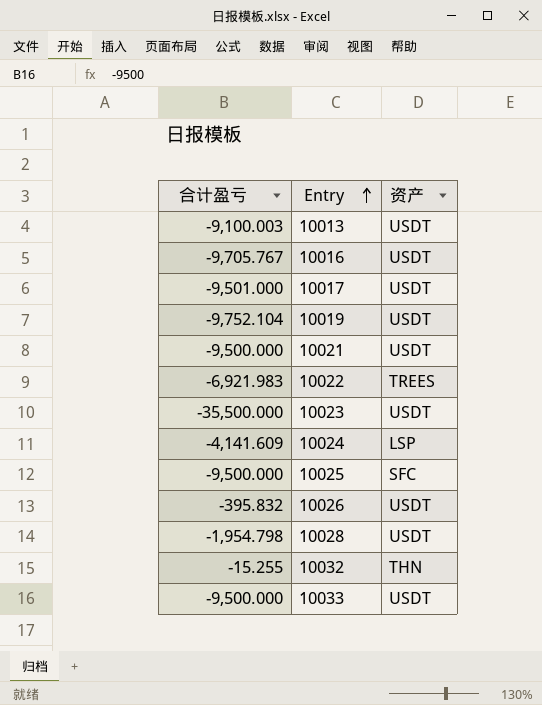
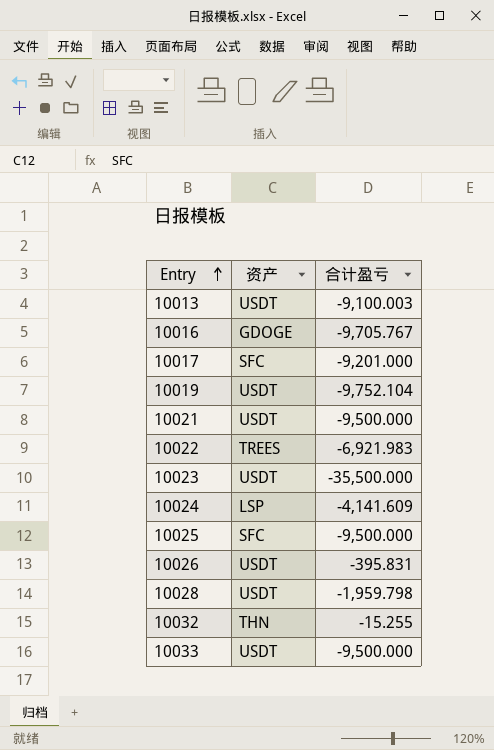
column 合计盈亏 | position: 1 -> 3
10016 | 资产: USDT -> GDOGE
10017 | 资产: USDT -> SFC
10017 | 合计盈亏: -9,501.000 -> -9,201.000
10026 | 合计盈亏: -395.832 -> -395.831
10028 | 合计盈亏: -1,954.798 -> -1,959.798

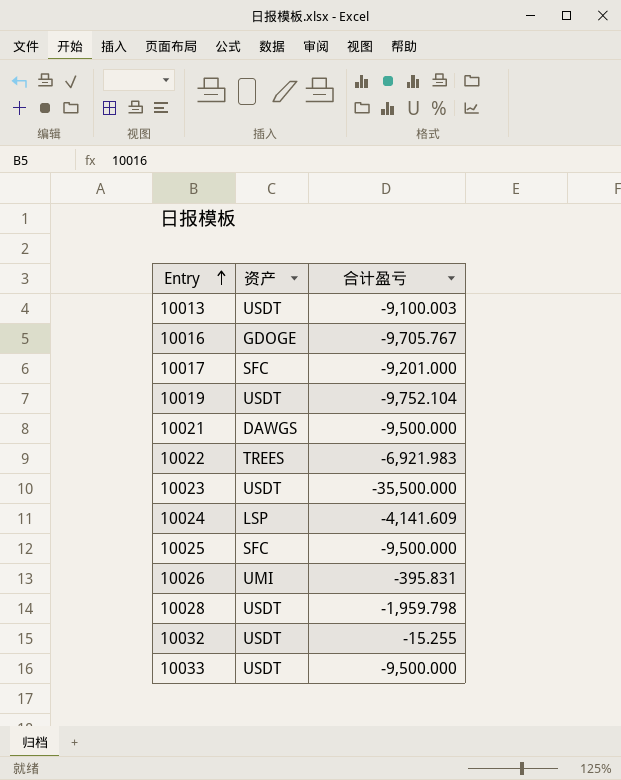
10021 | 资产: USDT -> DAWGS
10026 | 资产: USDT -> UMI
10032 | 资产: THN -> USDT

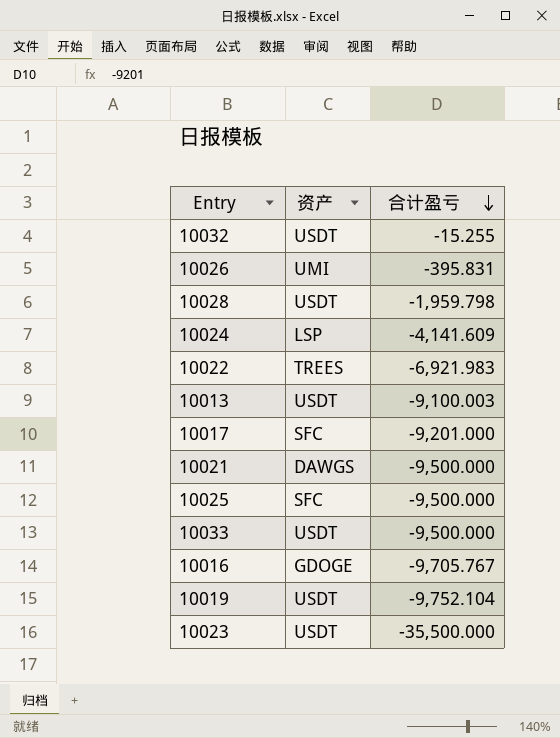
row order: Entry ascending -> 合计盈亏 descending

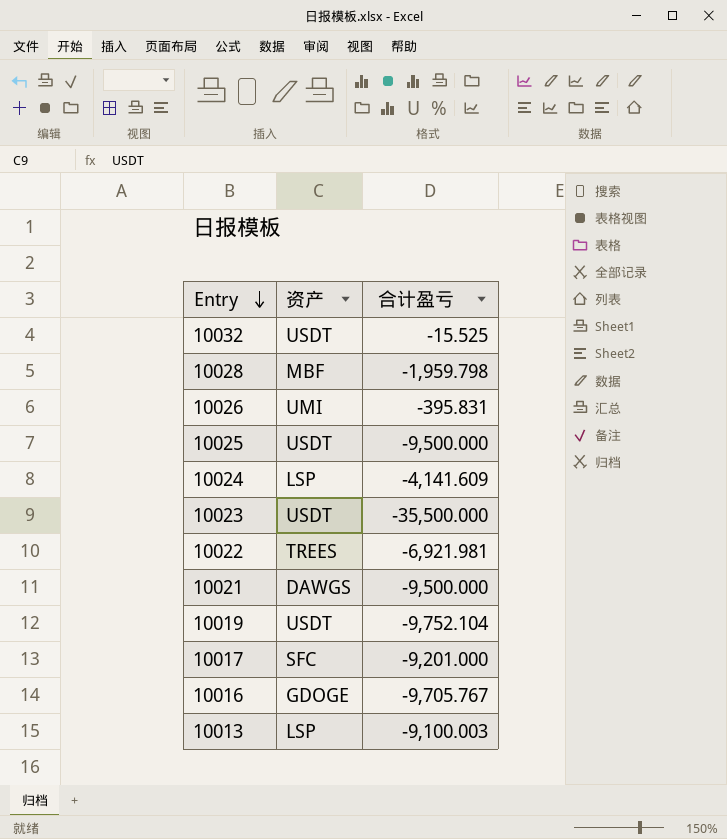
row order: 合计盈亏 descending -> Entry descending
row 10033: USDT | -9,500.000 -> none
10032 | 合计盈亏: -15.255 -> -15.525
10028 | 资产: USDT -> MBF
10025 | 资产: SFC -> USDT
10022 | 合计盈亏: -6,921.983 -> -6,921.981
10013 | 资产: USDT -> LSP

